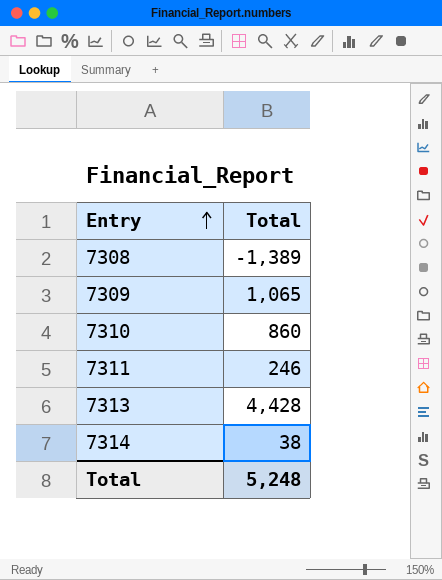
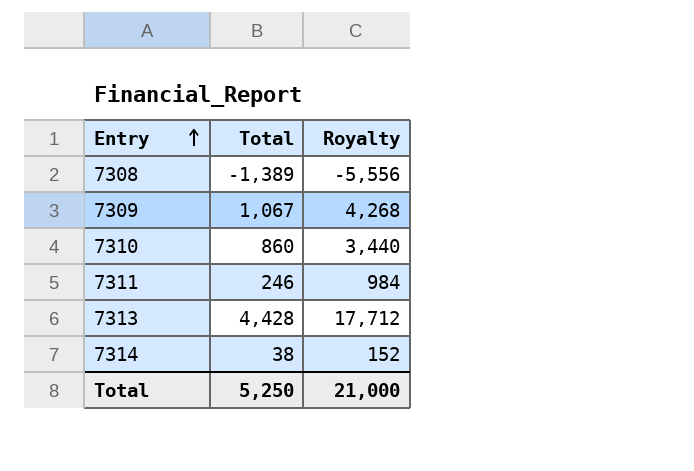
column Royalty | formula: none -> [Total] * 4
7309 | Total: 1,065 -> 1,067
Total | Total: 5,248 -> 5,250

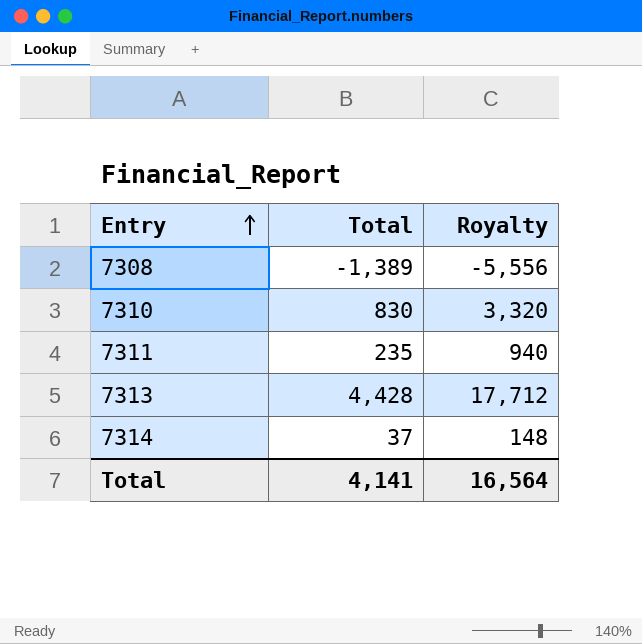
row 7309: 1,067 | 4,268 -> none
7310 | Total: 860 -> 830
7310 | Royalty: 3,440 -> 3,320
7311 | Total: 246 -> 235
7311 | Royalty: 984 -> 940
7314 | Total: 38 -> 37
7314 | Royalty: 152 -> 148
Total | Total: 5,250 -> 4,141
Total | Royalty: 21,000 -> 16,564

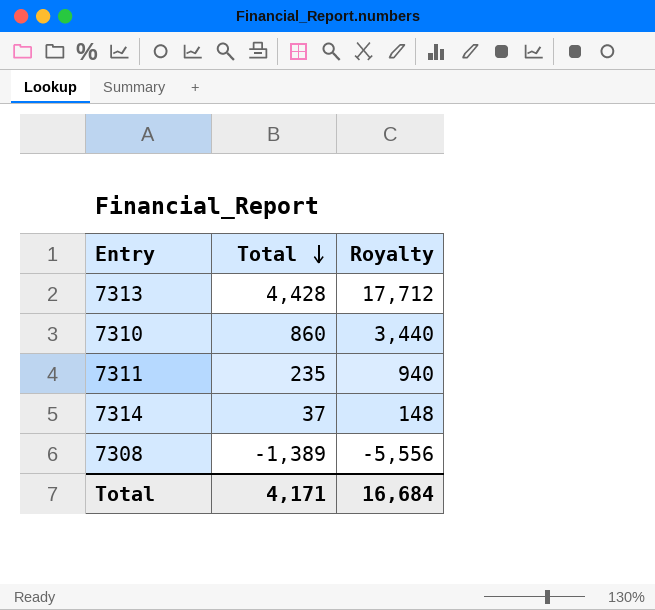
row order: Entry ascending -> Total descending
7310 | Total: 830 -> 860
7310 | Royalty: 3,320 -> 3,440
Total | Total: 4,141 -> 4,171
Total | Royalty: 16,564 -> 16,684

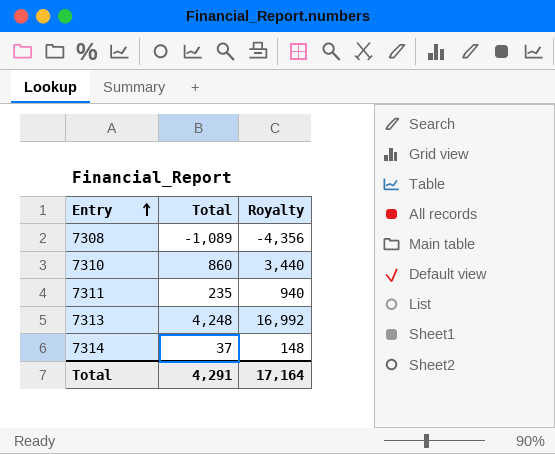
row order: Total descending -> Entry ascending
7308 | Total: -1,389 -> -1,089
7308 | Royalty: -5,556 -> -4,356
7313 | Total: 4,428 -> 4,248
7313 | Royalty: 17,712 -> 16,992
Total | Total: 4,171 -> 4,291
Total | Royalty: 16,684 -> 17,164

